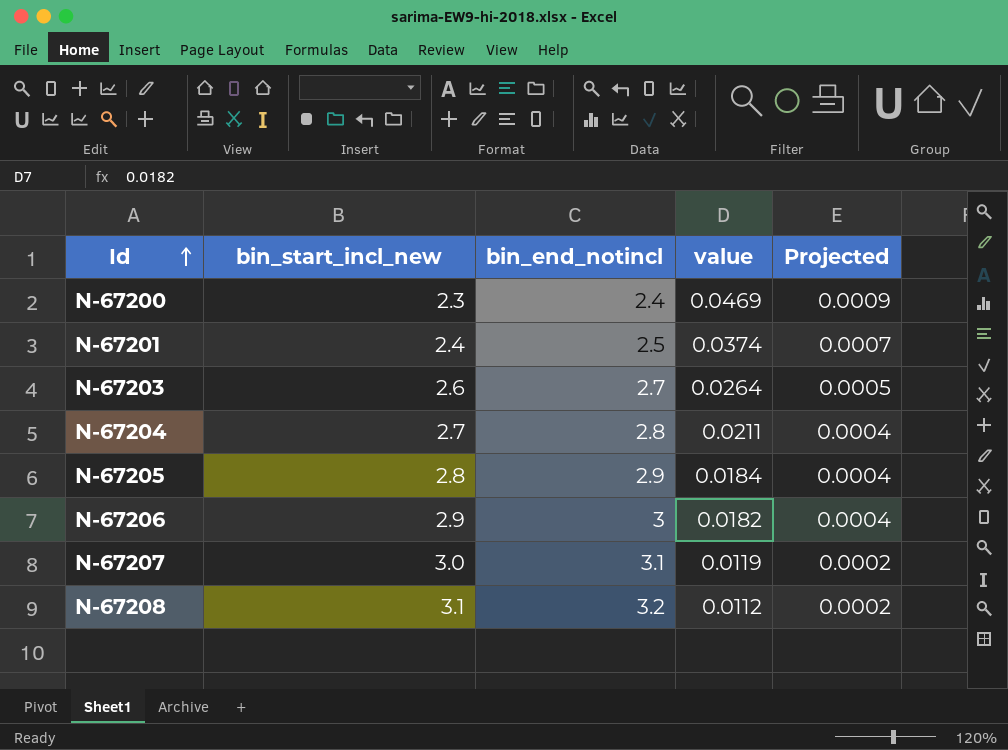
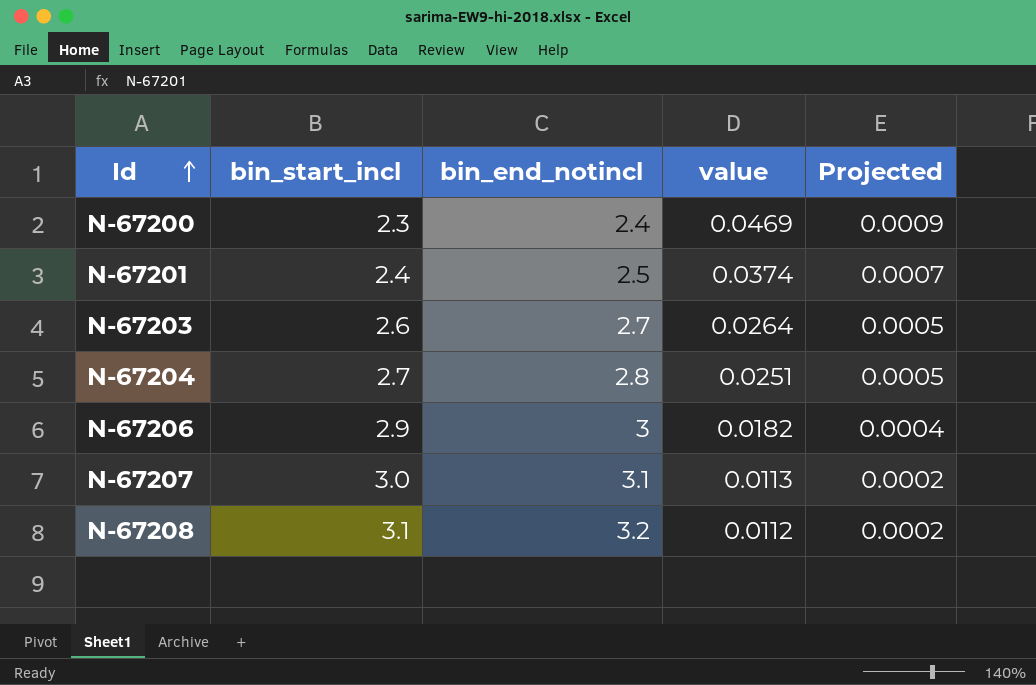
column name: bin_start_incl_new -> bin_start_incl
row N-67205: 2.8 | 2.9 | 0.0184 | 0.0004 -> none
N-67204 | value: 0.0211 -> 0.0251
N-67204 | Projected: 0.0004 -> 0.0005
N-67207 | value: 0.0119 -> 0.0113

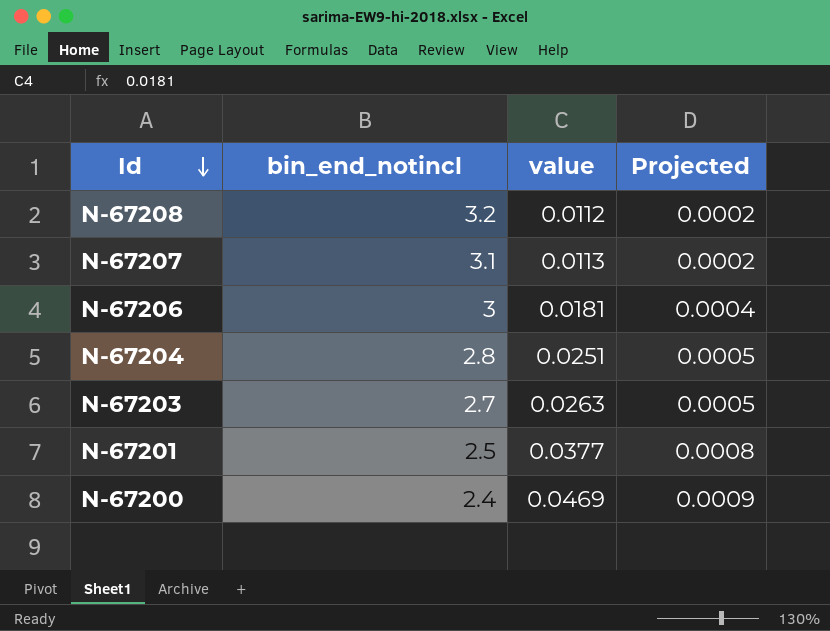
row order: Id ascending -> Id descending
column bin_start_incl | position: 2 -> none
N-67206 | value: 0.0182 -> 0.0181
N-67203 | value: 0.0264 -> 0.0263
N-67201 | value: 0.0374 -> 0.0377
N-67201 | Projected: 0.0007 -> 0.0008

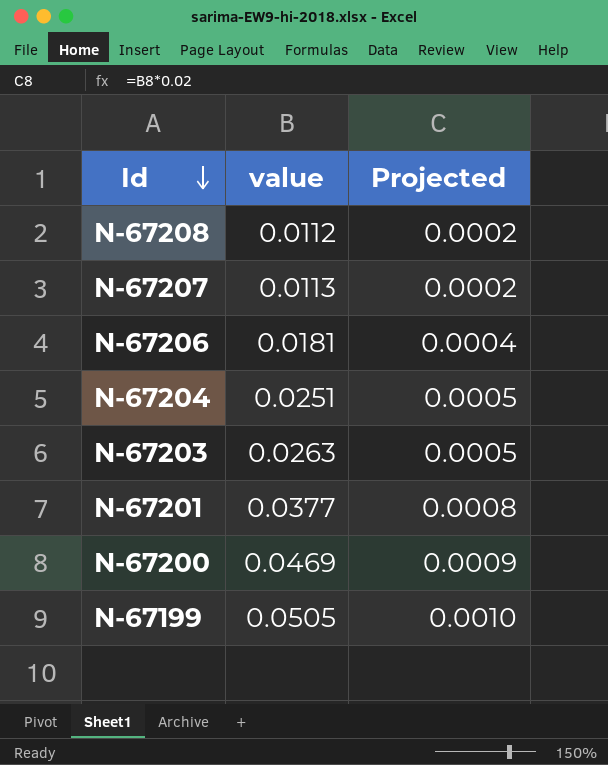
column bin_end_notincl | position: 2 -> none
row N-67199: none -> 0.0505 | 0.0010

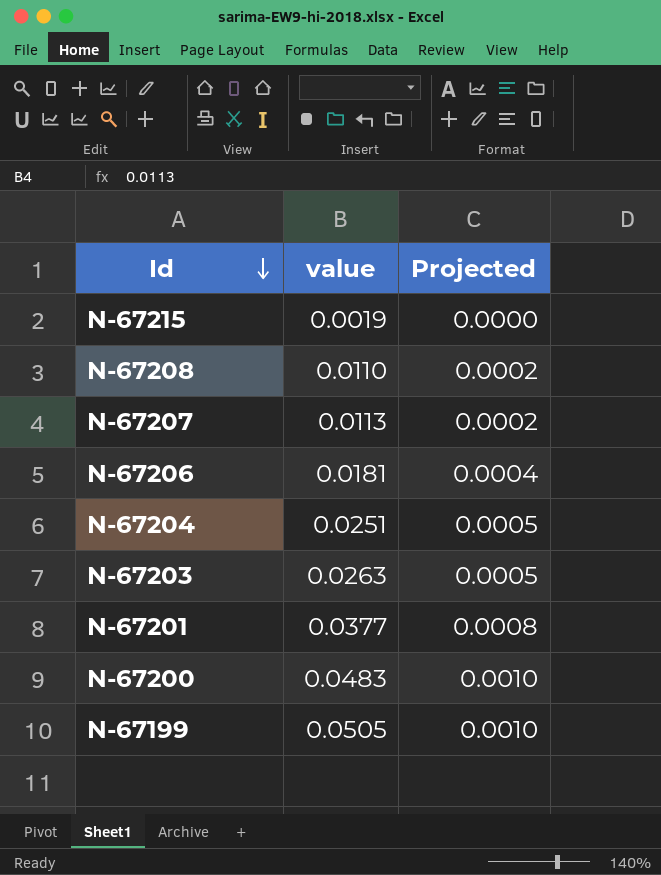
row N-67215: none -> 0.0019 | 0.0000
N-67208 | value: 0.0112 -> 0.0110
N-67200 | value: 0.0469 -> 0.0483
N-67200 | Projected: 0.0009 -> 0.0010

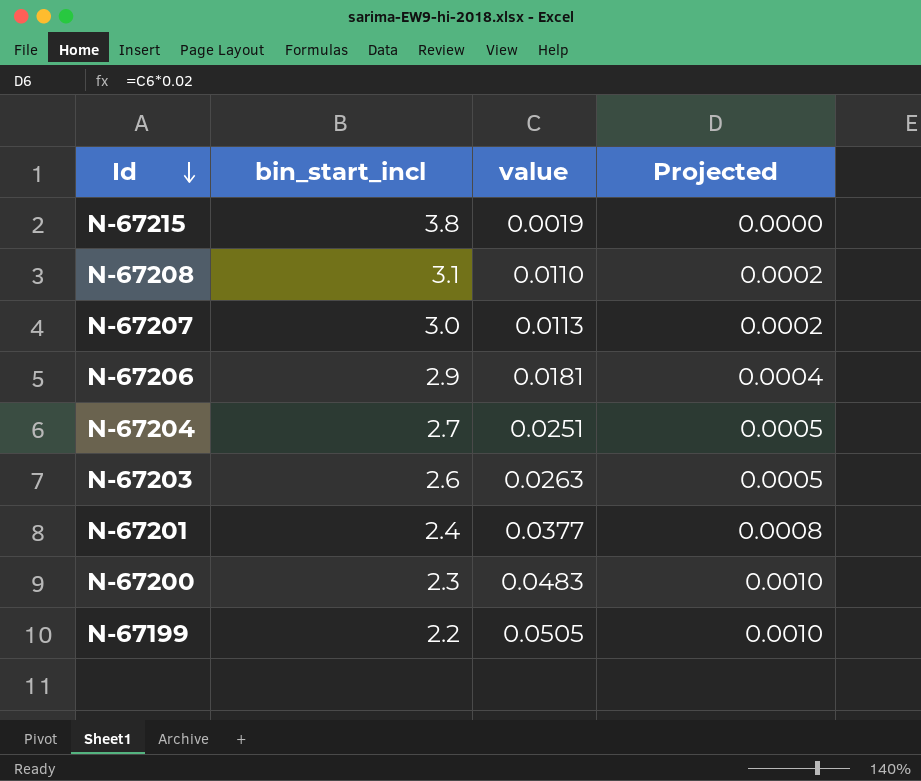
column bin_start_incl | position: none -> 2

